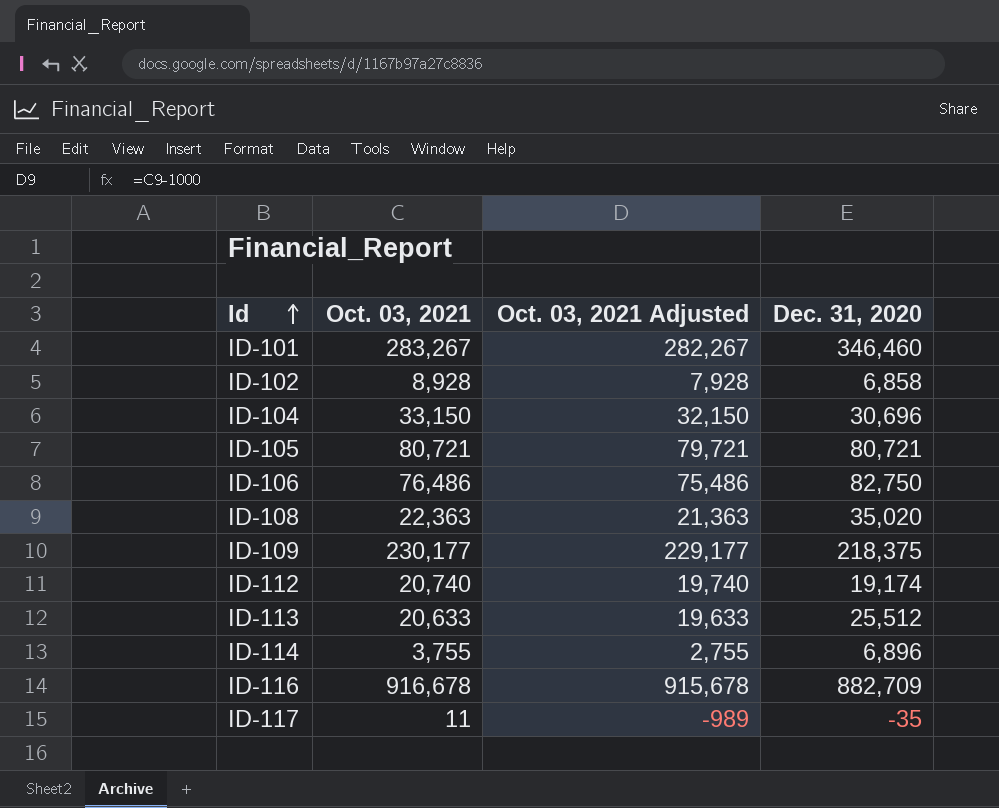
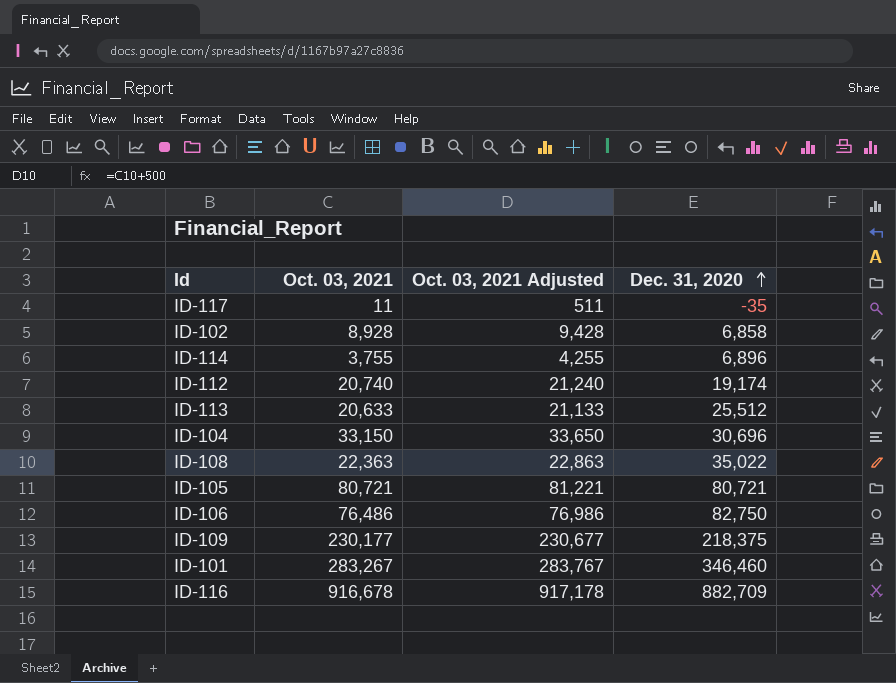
row order: Id ascending -> Dec. 31, 2020 ascending
column Oct. 03, 2021 Adjusted | formula: [Oct. 03, 2021] - 1000 -> [Oct. 03, 2021] + 500
ID-108 | Dec. 31, 2020: 35,020 -> 35,022

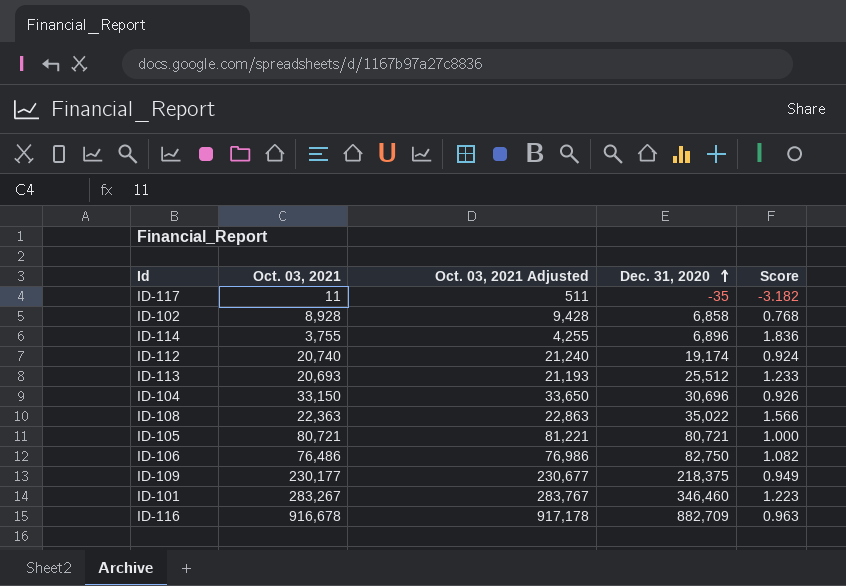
column Score | formula: none -> [Dec. 31, 2020] / [Oct. 03, 2021]
ID-113 | Oct. 03, 2021: 20,633 -> 20,693
ID-113 | Oct. 03, 2021 Adjusted: 21,133 -> 21,193

